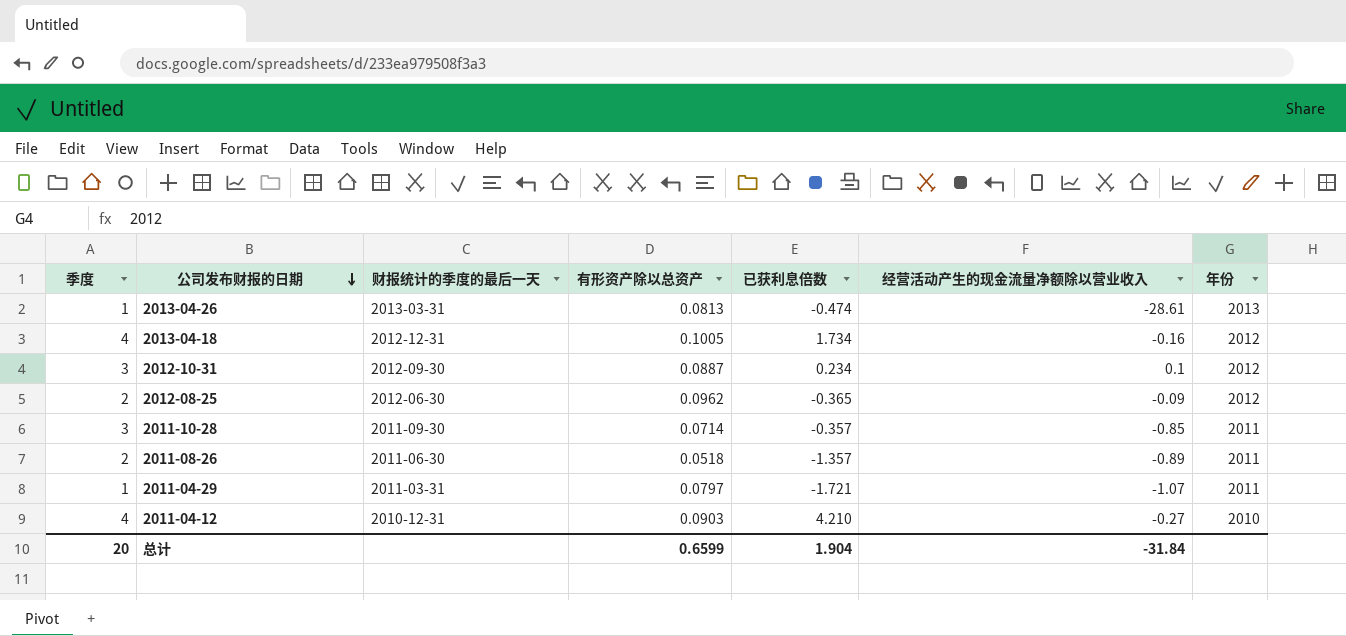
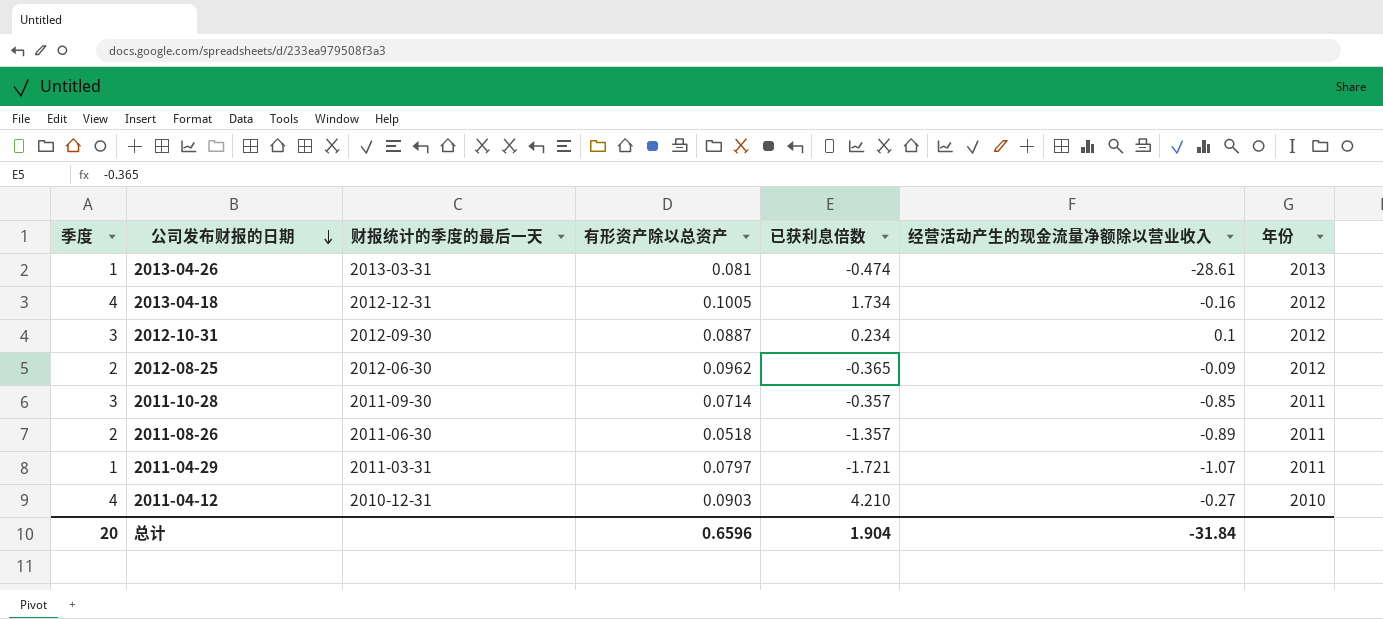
2013-04-26 | 有形资产除以总资产: 0.0813 -> 0.081
总计 | 有形资产除以总资产: 0.6599 -> 0.6596

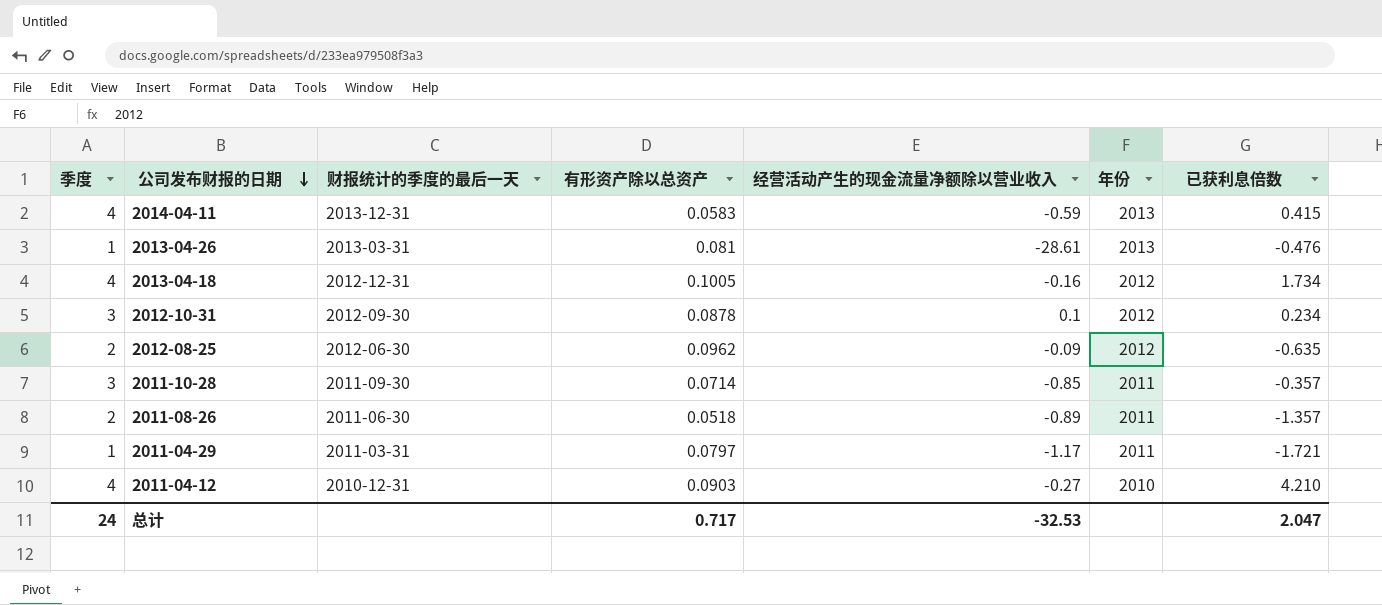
column 已获利息倍数 | position: 5 -> 7
row 2014-04-11: none -> 4 | 2013-12-31 | 0.0583 | -0.59 | 2013 | 0.415
2013-04-26 | 已获利息倍数: -0.474 -> -0.476
2012-10-31 | 有形资产除以总资产: 0.0887 -> 0.0878
2012-08-25 | 已获利息倍数: -0.365 -> -0.635
2011-04-29 | 经营活动产生的现金流量净额除以营业收入: -1.07 -> -1.17
总计 | 季度: 20 -> 24
总计 | 有形资产除以总资产: 0.6596 -> 0.717
总计 | 经营活动产生的现金流量净额除以营业收入: -31.84 -> -32.53
总计 | 已获利息倍数: 1.904 -> 2.047

